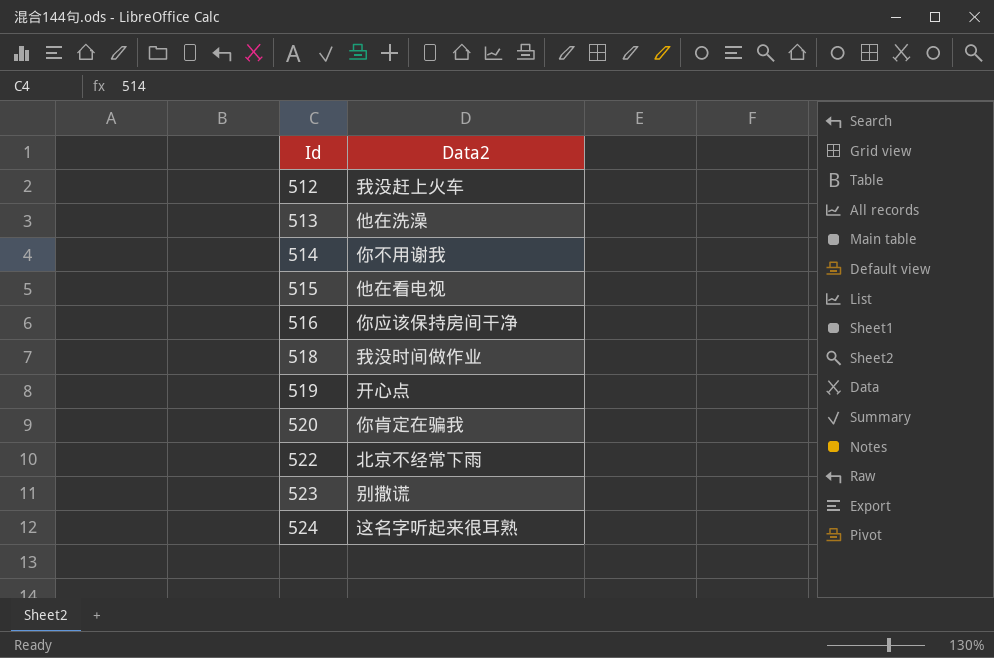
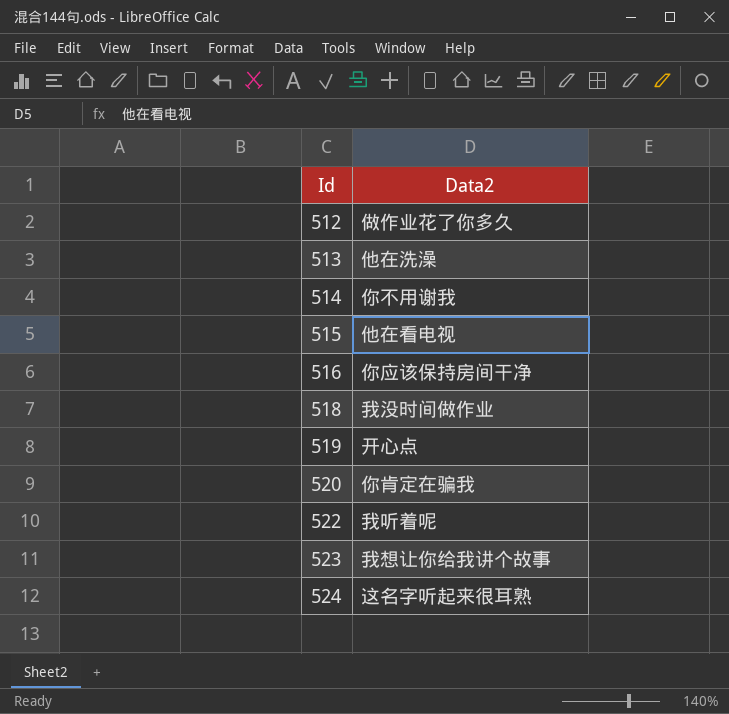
512 | Data2: 我没赶上火车 -> 做作业花了你多久
522 | Data2: 北京不经常下雨 -> 我听着呢
523 | Data2: 别撒谎 -> 我想让你给我讲个故事

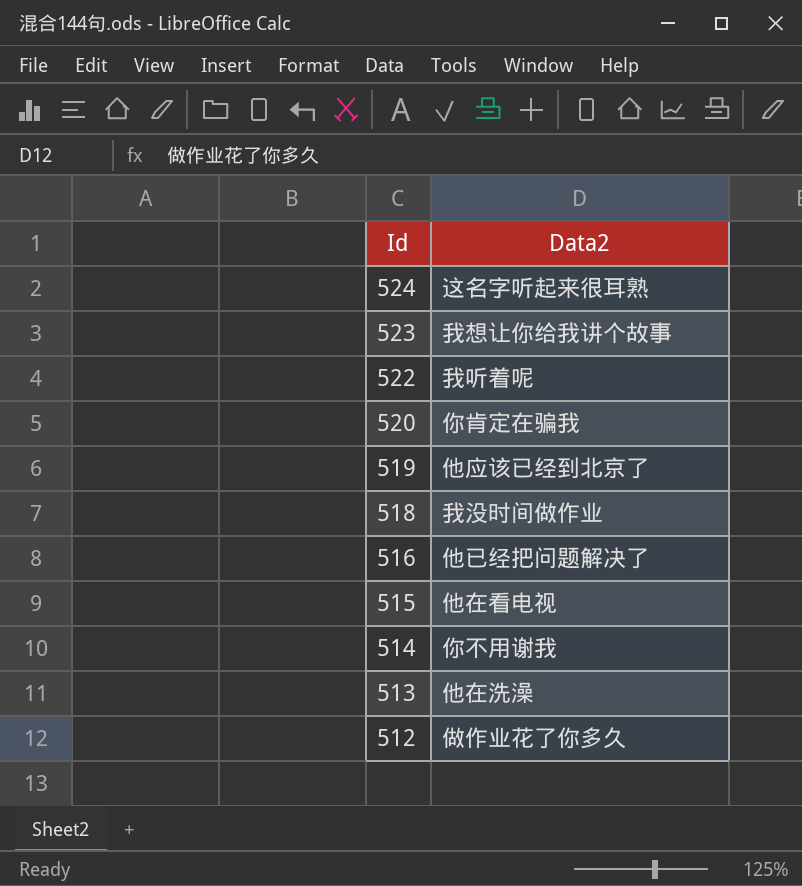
row order: Id ascending -> Id descending
519 | Data2: 开心点 -> 他应该已经到北京了
516 | Data2: 你应该保持房间干净 -> 他已经把问题解决了

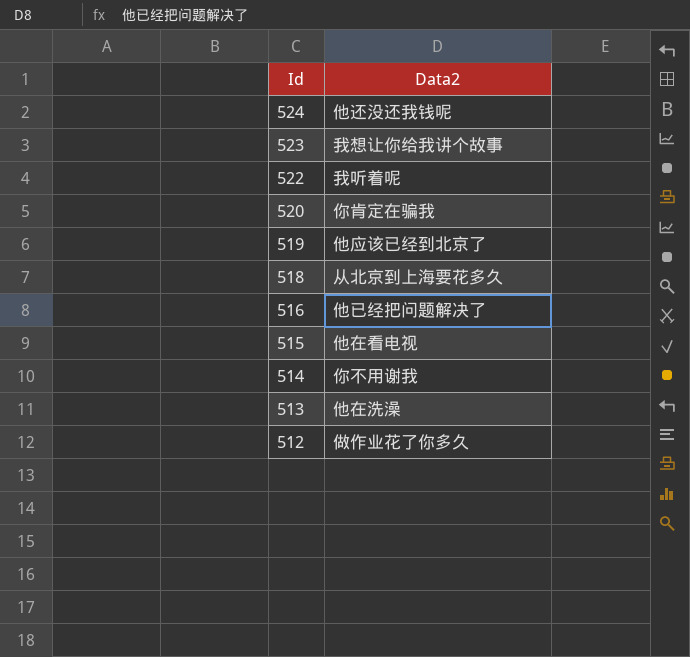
524 | Data2: 这名字听起来很耳熟 -> 他还没还我钱呢
518 | Data2: 我没时间做作业 -> 从北京到上海要花多久

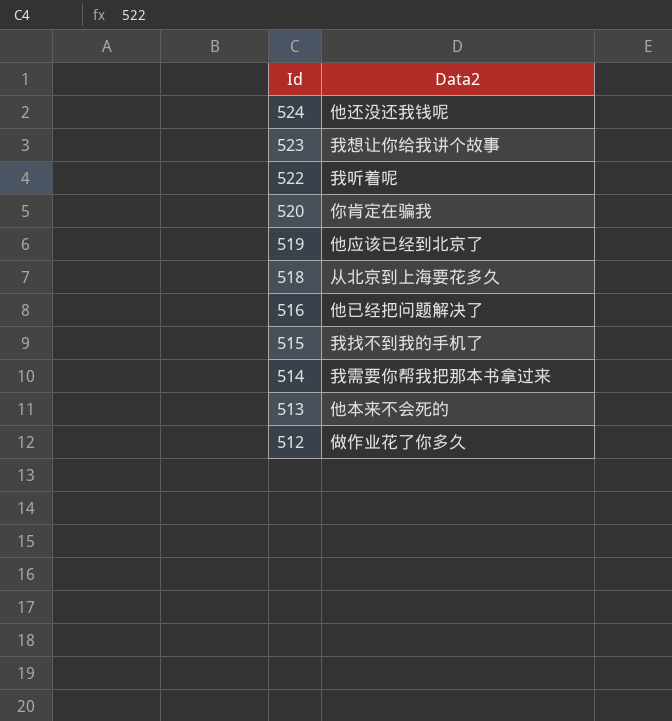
515 | Data2: 他在看电视 -> 我找不到我的手机了
514 | Data2: 你不用谢我 -> 我需要你帮我把那本书拿过来
513 | Data2: 他在洗澡 -> 他本来不会死的

